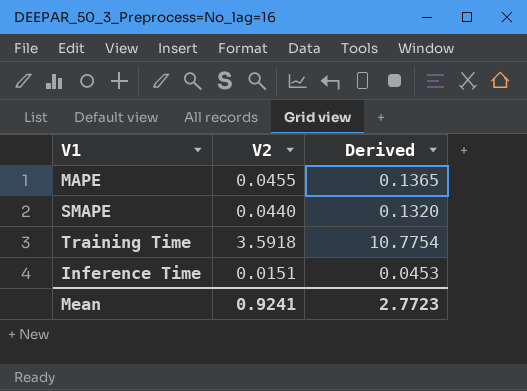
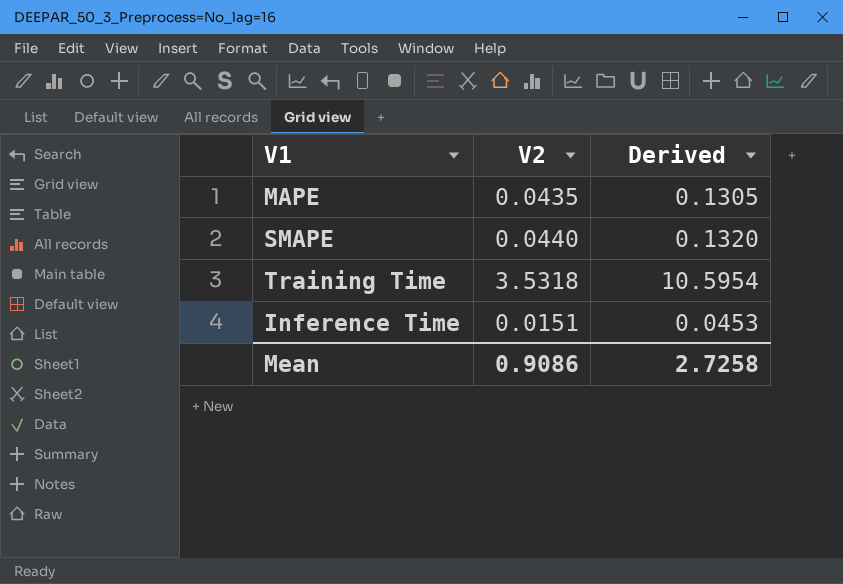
MAPE | V2: 0.0455 -> 0.0435
MAPE | Derived: 0.1365 -> 0.1305
Training Time | V2: 3.5918 -> 3.5318
Training Time | Derived: 10.7754 -> 10.5954
Mean | V2: 0.9241 -> 0.9086
Mean | Derived: 2.7723 -> 2.7258

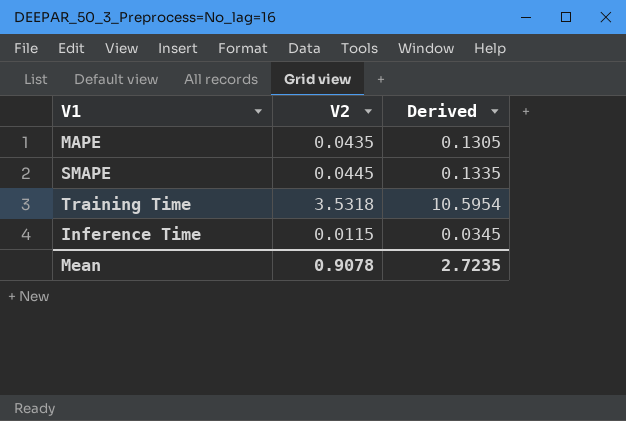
SMAPE | V2: 0.0440 -> 0.0445
SMAPE | Derived: 0.1320 -> 0.1335
Inference Time | V2: 0.0151 -> 0.0115
Inference Time | Derived: 0.0453 -> 0.0345
Mean | V2: 0.9086 -> 0.9078
Mean | Derived: 2.7258 -> 2.7235

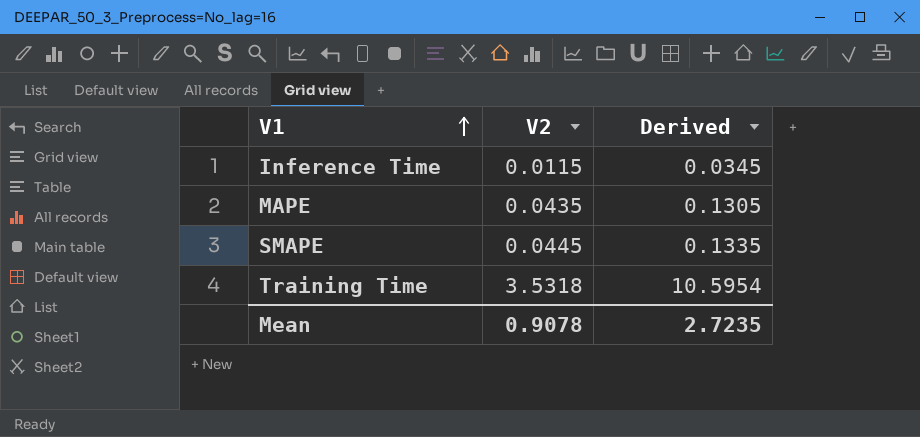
row order: none -> V1 ascending

